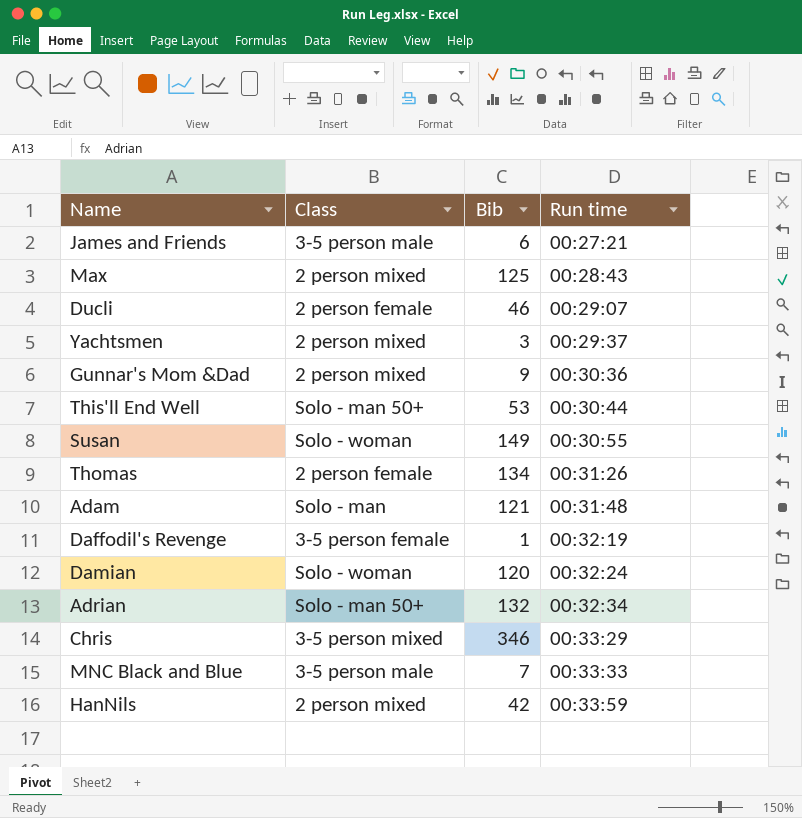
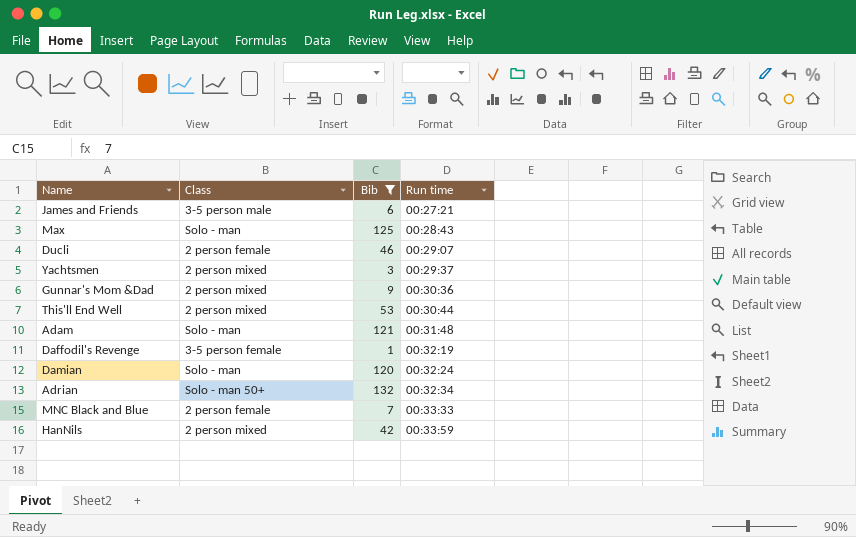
filter: none -> Bib <= 132
Max | Class: 2 person mixed -> Solo - man
This'll End Well | Class: Solo - man 50+ -> 2 person mixed
Damian | Class: Solo - woman -> Solo - man
MNC Black and Blue | Class: 3-5 person male -> 2 person female

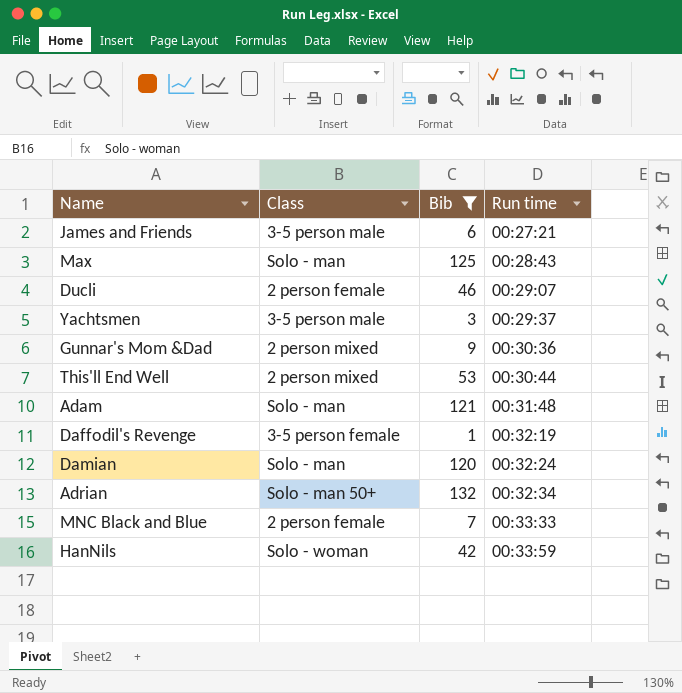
Yachtsmen | Class: 2 person mixed -> 3-5 person male
HanNils | Class: 2 person mixed -> Solo - woman

